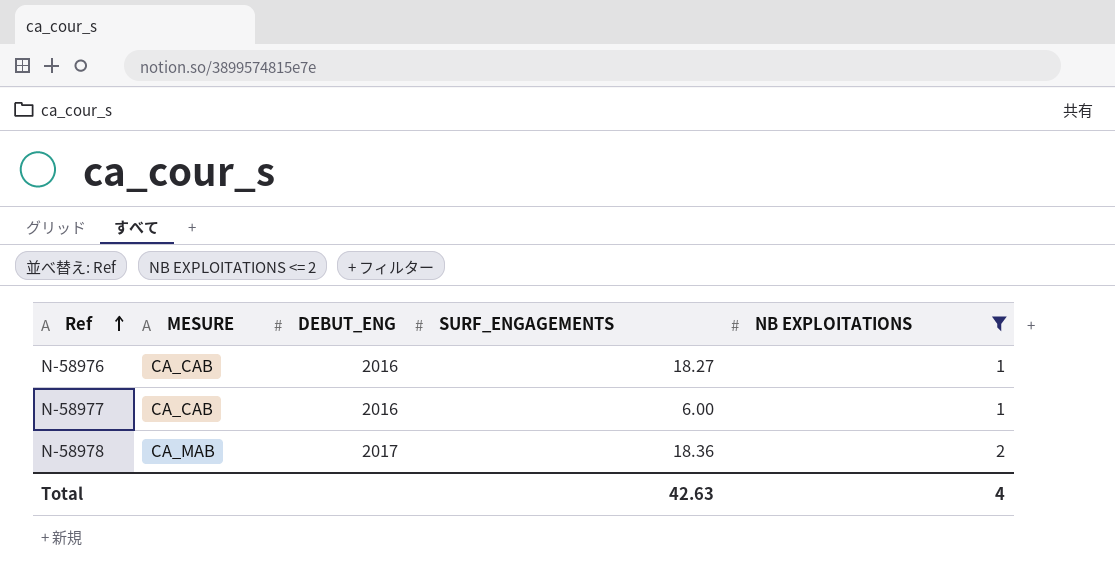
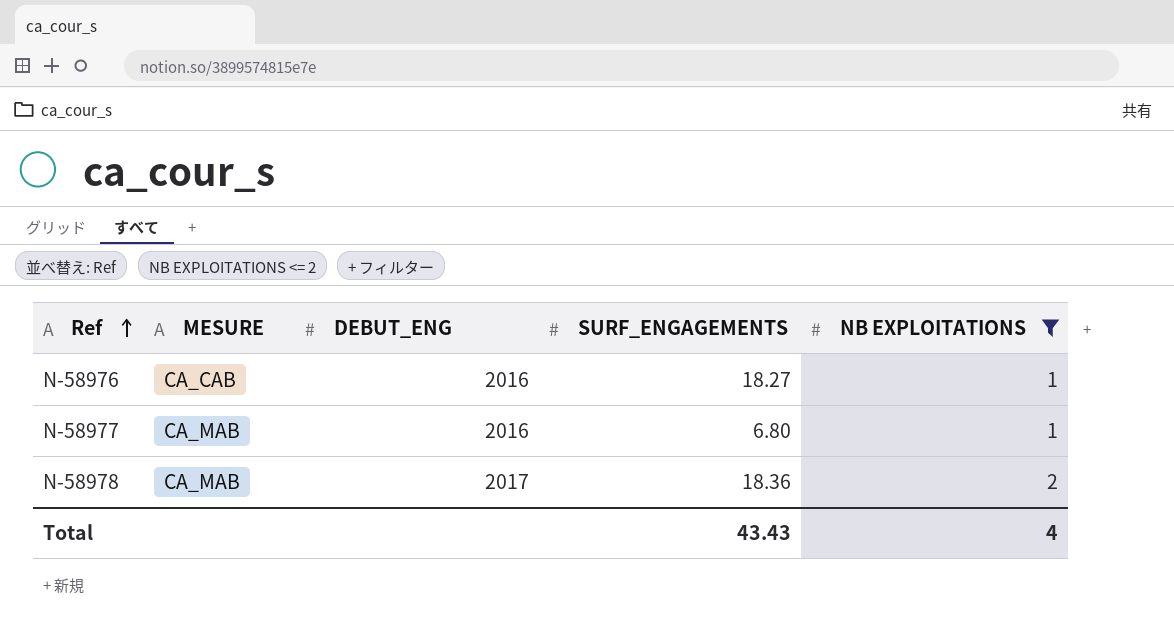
N-58977 | MESURE: CA_CAB -> CA_MAB
N-58977 | SURF_ENGAGEMENTS: 6.00 -> 6.80
Total | SURF_ENGAGEMENTS: 42.63 -> 43.43

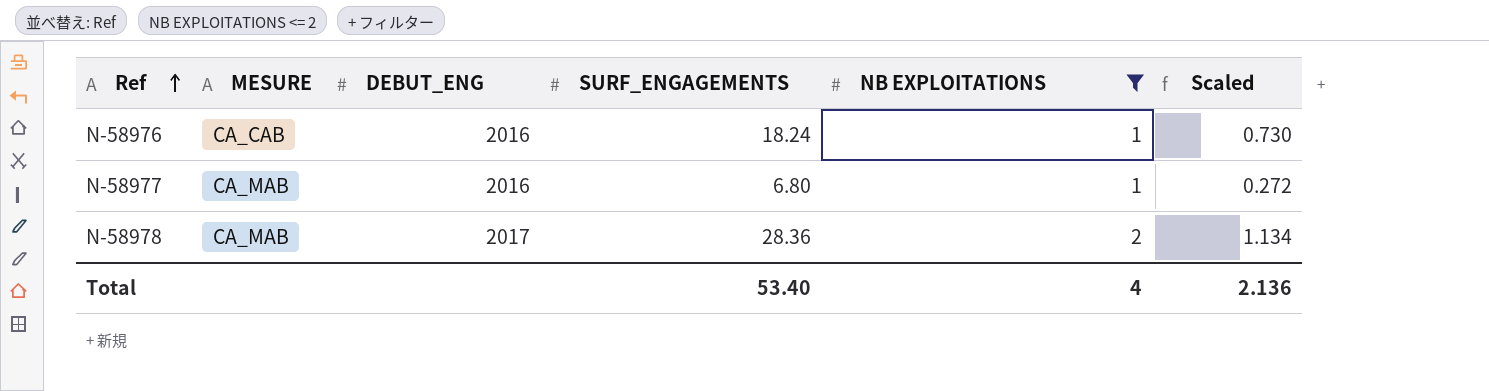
column Scaled | formula: none -> [SURF_ENGAGEMENTS] * 0.04
N-58976 | SURF_ENGAGEMENTS: 18.27 -> 18.24
N-58978 | SURF_ENGAGEMENTS: 18.36 -> 28.36
Total | SURF_ENGAGEMENTS: 43.43 -> 53.40

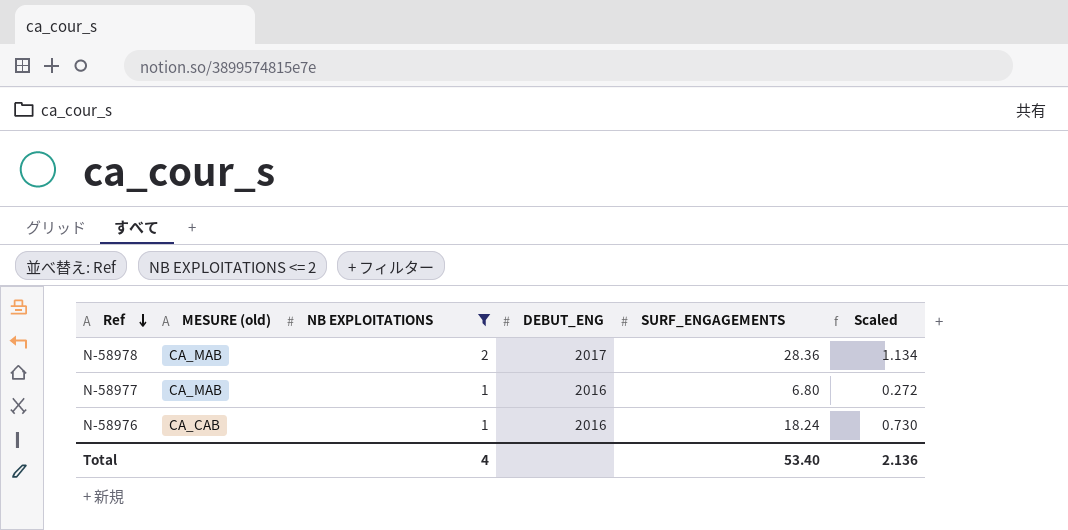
row order: Ref ascending -> Ref descending
column name: MESURE -> MESURE (old)
column NB EXPLOITATIONS | position: 5 -> 3

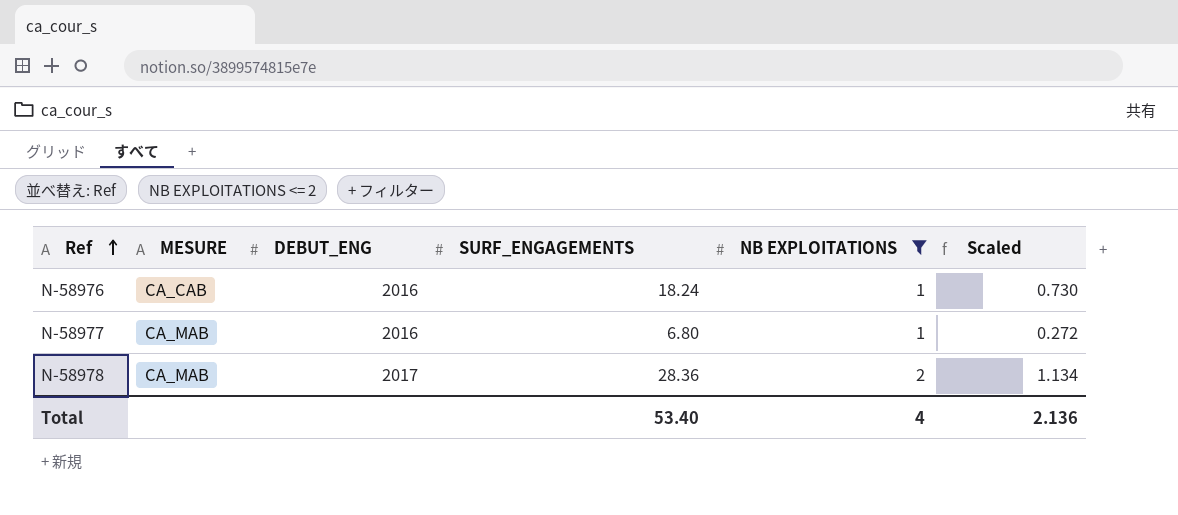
row order: Ref descending -> Ref ascending
column name: MESURE (old) -> MESURE
column NB EXPLOITATIONS | position: 3 -> 5

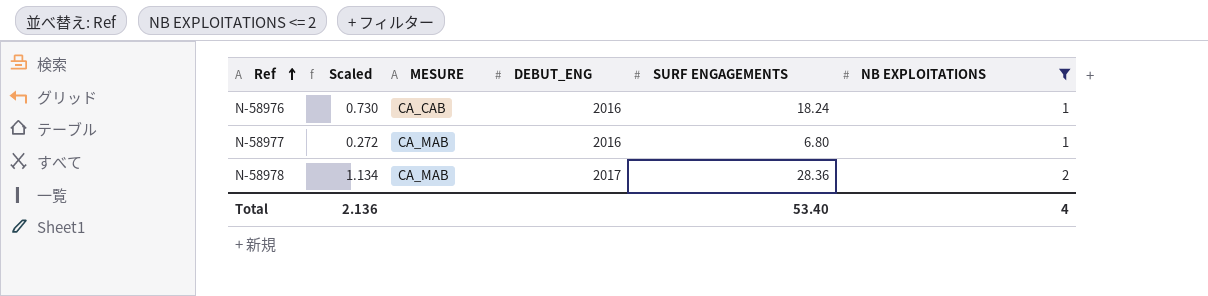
column Scaled | position: 6 -> 2
column name: SURF_ENGAGEMENTS -> SURF ENGAGEMENTS

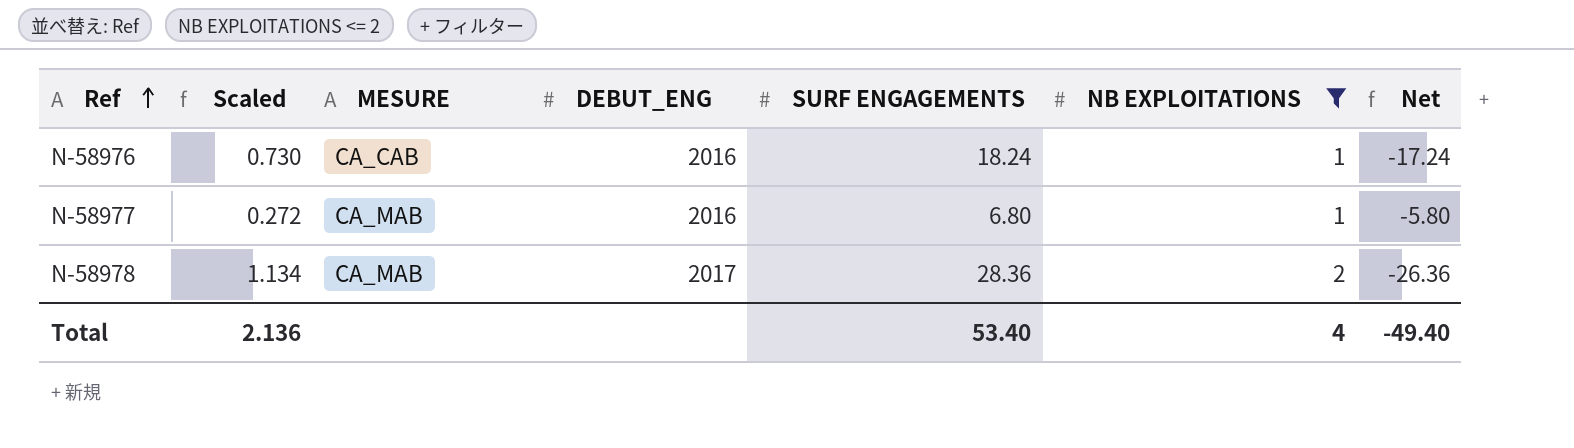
column Net | formula: none -> [NB EXPLOITATIONS] - [SURF ENGAGEMENTS]

